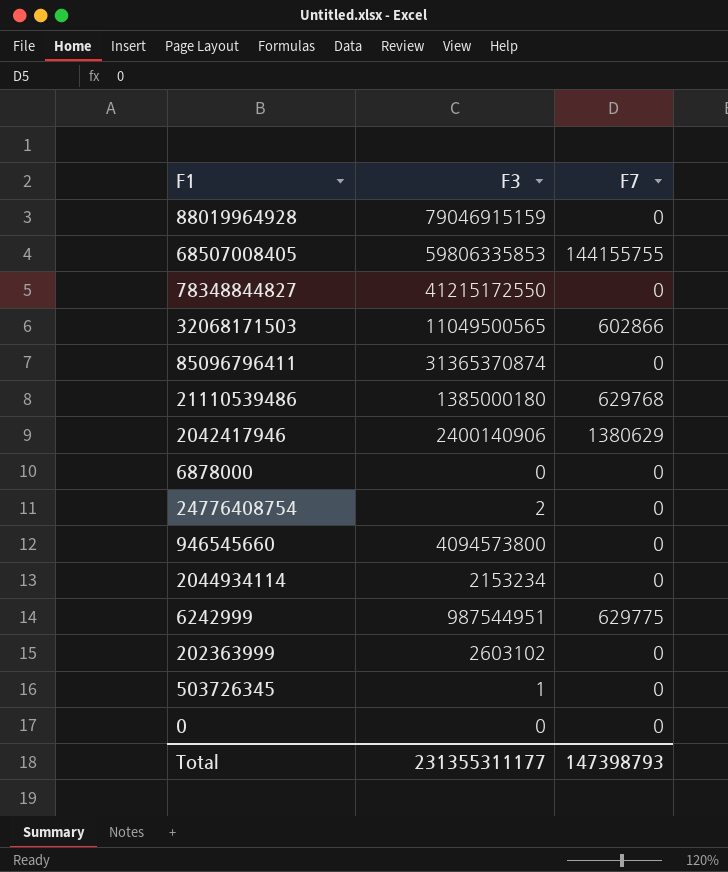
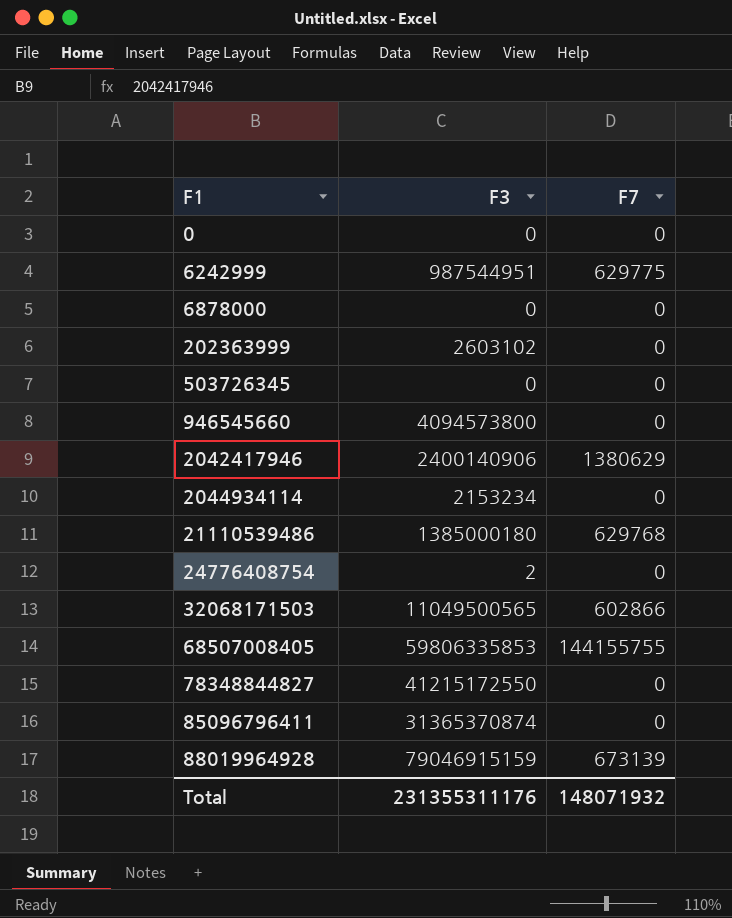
row order: none -> F1 ascending
503726345 | F3: 1 -> 0
88019964928 | F7: 0 -> 673139
Total | F3: 231355311177 -> 231355311176
Total | F7: 147398793 -> 148071932

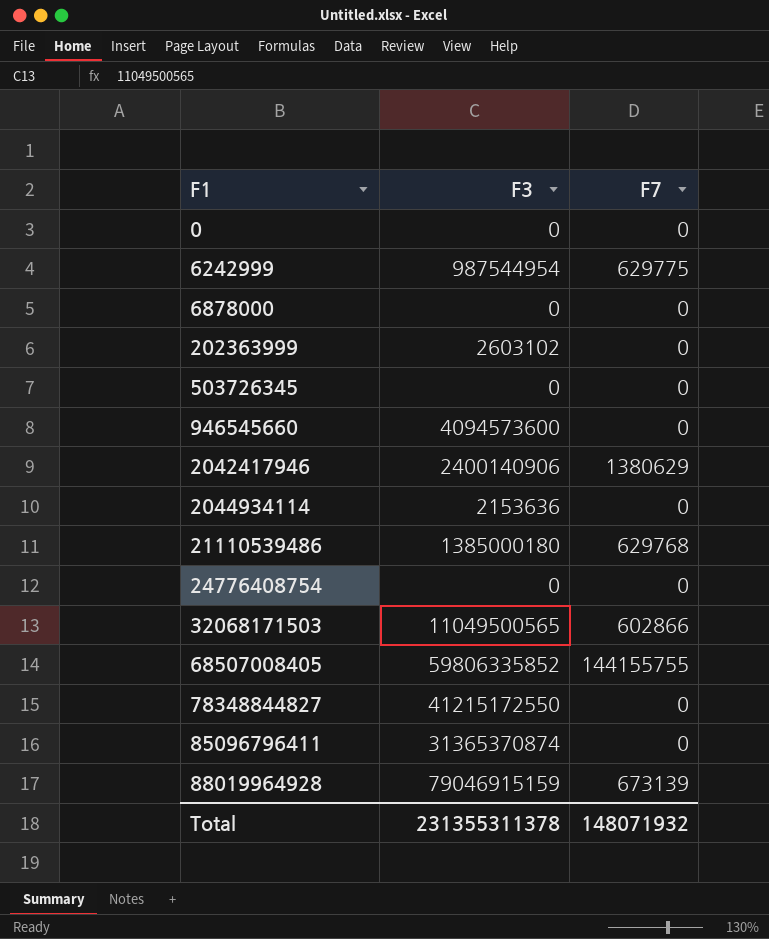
6242999 | F3: 987544951 -> 987544954
946545660 | F3: 4094573800 -> 4094573600
2044934114 | F3: 2153234 -> 2153636
24776408754 | F3: 2 -> 0
68507008405 | F3: 59806335853 -> 59806335852
Total | F3: 231355311176 -> 231355311378

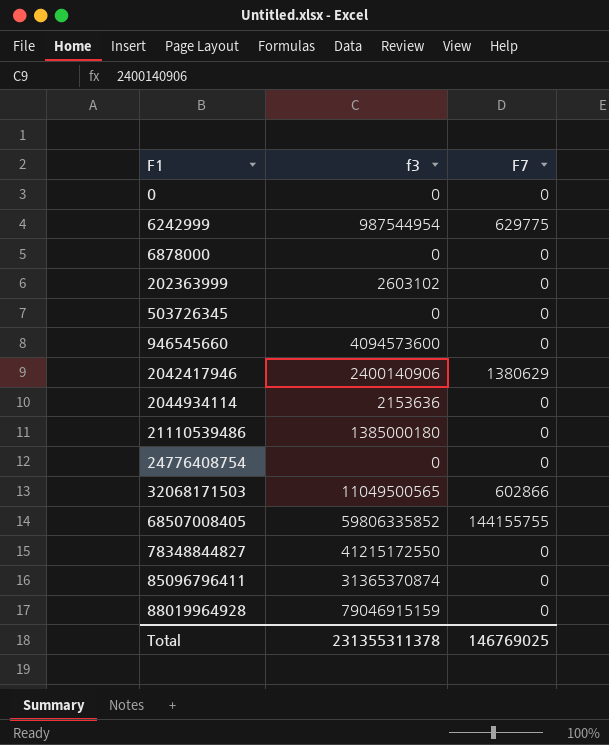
column name: F3 -> f3
21110539486 | F7: 629768 -> 0
88019964928 | F7: 673139 -> 0
Total | F7: 148071932 -> 146769025

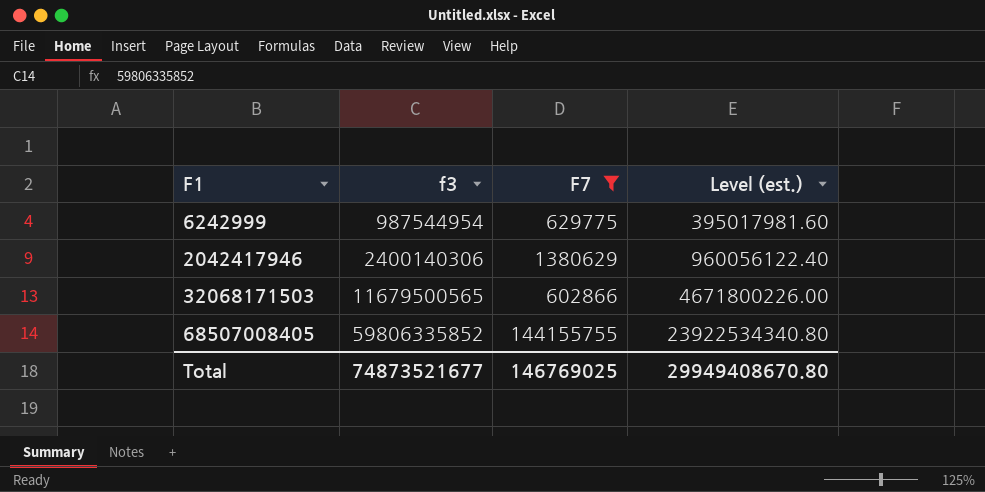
filter: none -> F7 != 0
column Level (est.) | formula: none -> [f3] * 0.4
2042417946 | f3: 2400140906 -> 2400140306
32068171503 | f3: 11049500565 -> 11679500565
Total | f3: 231355311378 -> 74873521677

